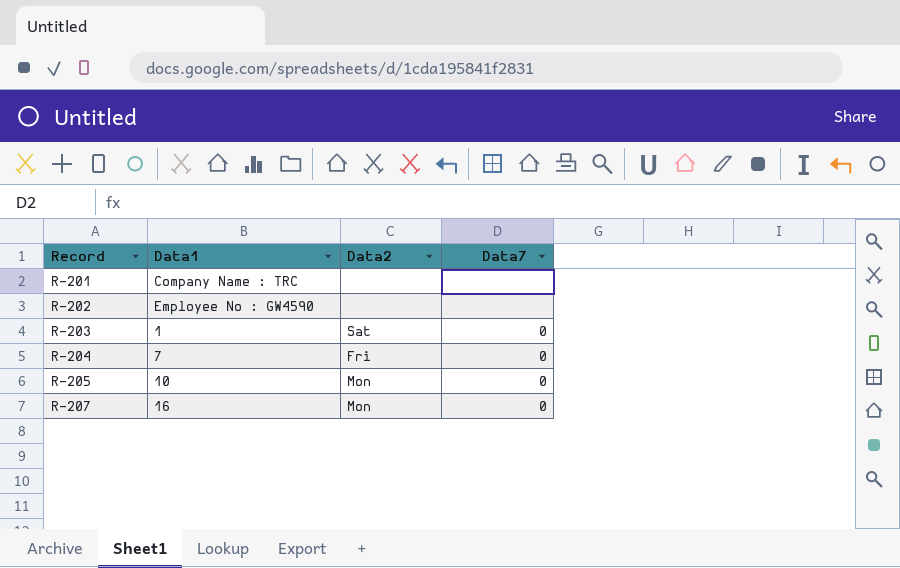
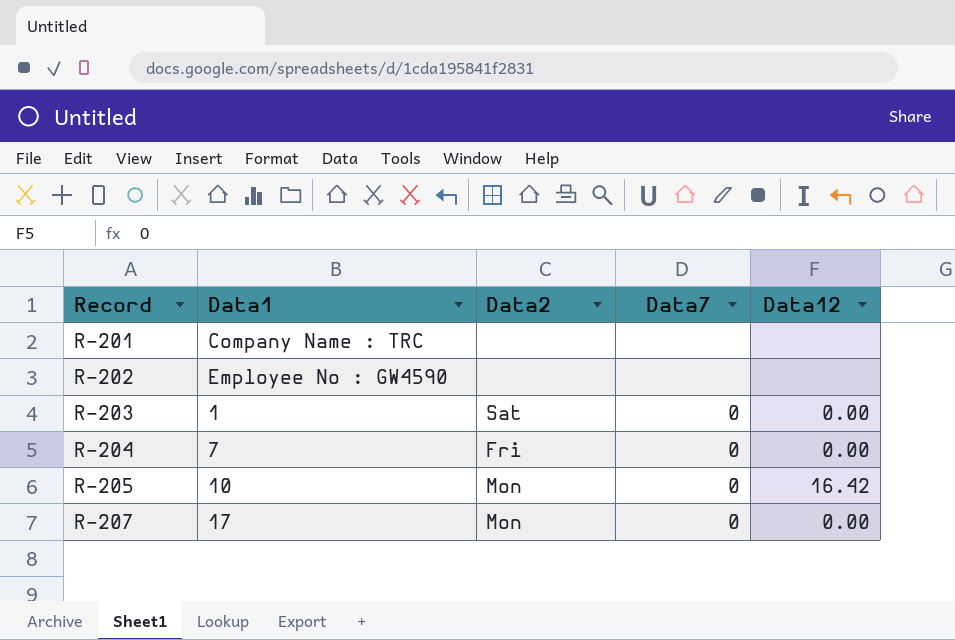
column Data12 | position: none -> 5
R-207 | Data1: 16 -> 17

